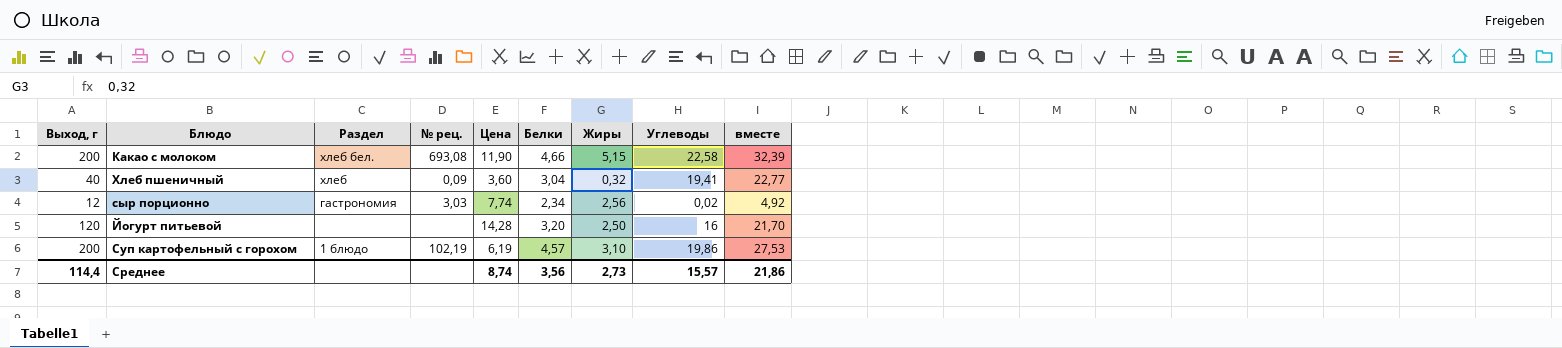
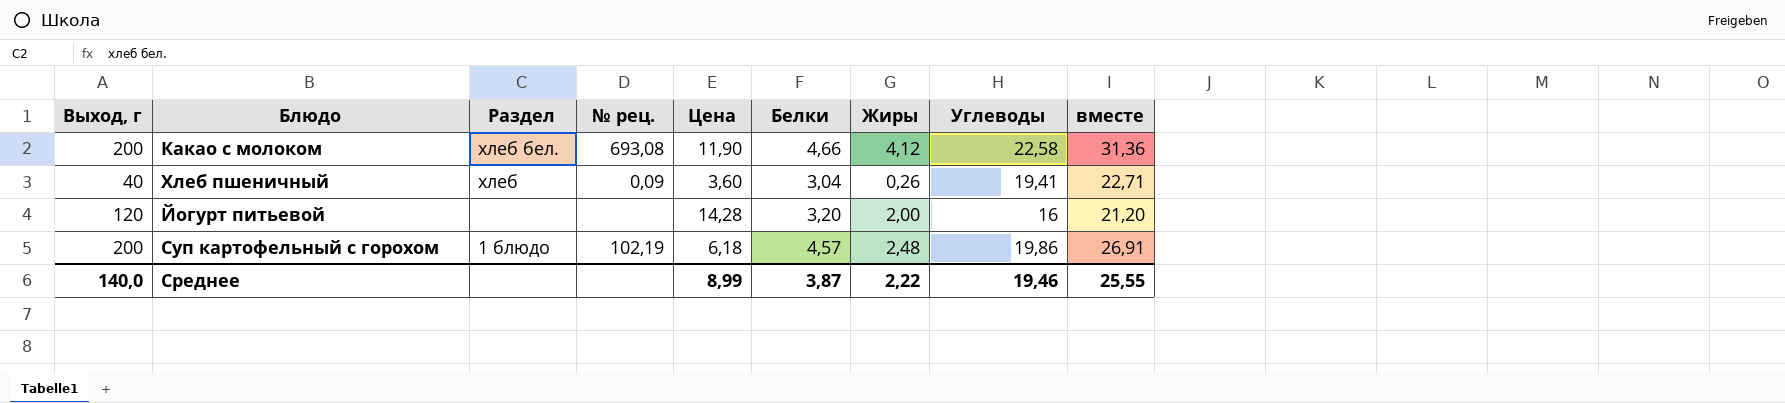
row сыр порционно: 12 | гастрономия | 3,03 | 7,74 | 2,34 | 2,56 | 0,02 | 4,92 -> none
Какао с молоком | Жиры: 5,15 -> 4,12
Какао с молоком | вместе: 32,39 -> 31,36
Хлеб пшеничный | Жиры: 0,32 -> 0,26
Хлеб пшеничный | вместе: 22,77 -> 22,71
Йогурт питьевой | Жиры: 2,50 -> 2,00
Йогурт питьевой | вместе: 21,70 -> 21,20
Суп картофельный с горохом | Цена: 6,19 -> 6,18
Суп картофельный с горохом | Жиры: 3,10 -> 2,48
Суп картофельный с горохом | вместе: 27,53 -> 26,91
Среднее | Выход, г: 114,4 -> 140,0
Среднее | Цена: 8,74 -> 8,99
Среднее | Белки: 3,56 -> 3,87
Среднее | Жиры: 2,73 -> 2,22
Среднее | Углеводы: 15,57 -> 19,46
Среднее | вместе: 21,86 -> 25,55

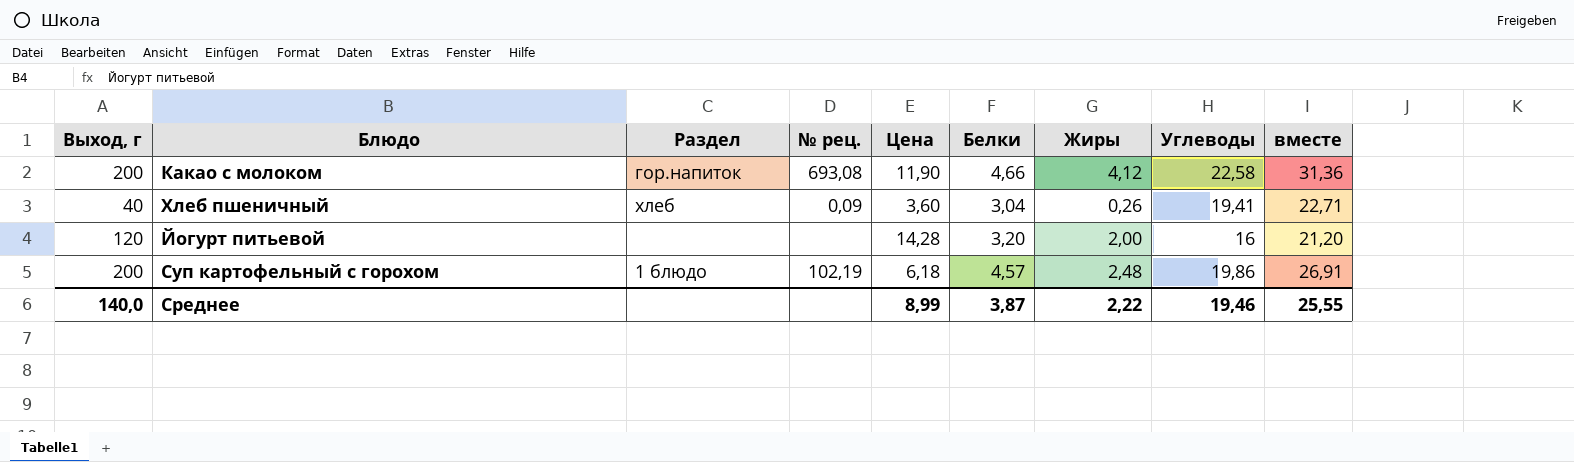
Какао с молоком | Раздел: хлеб бел. -> гор.напиток

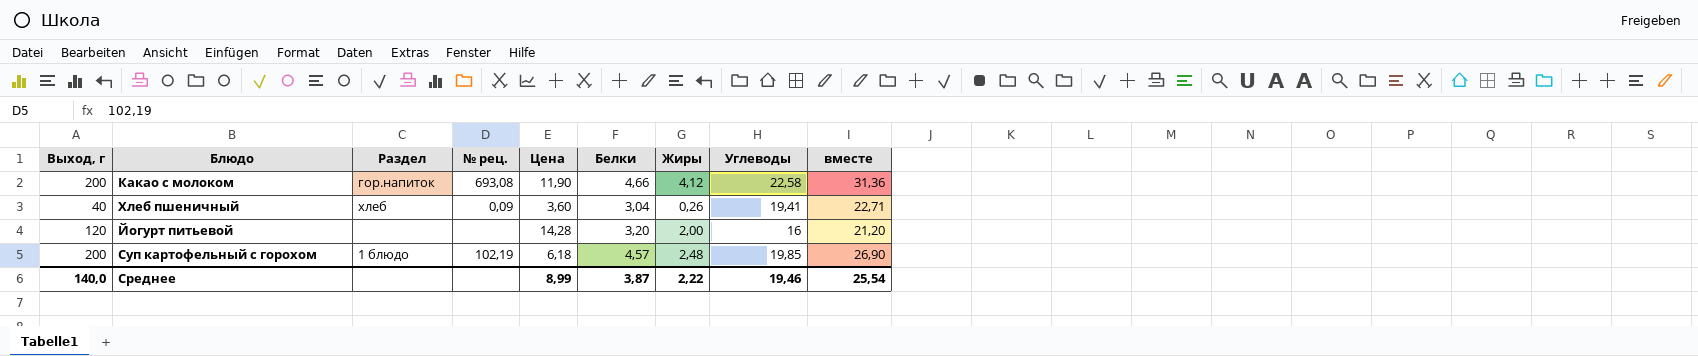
Суп картофельный с горохом | Углеводы: 19,86 -> 19,85
Суп картофельный с горохом | вместе: 26,91 -> 26,90
Среднее | вместе: 25,55 -> 25,54

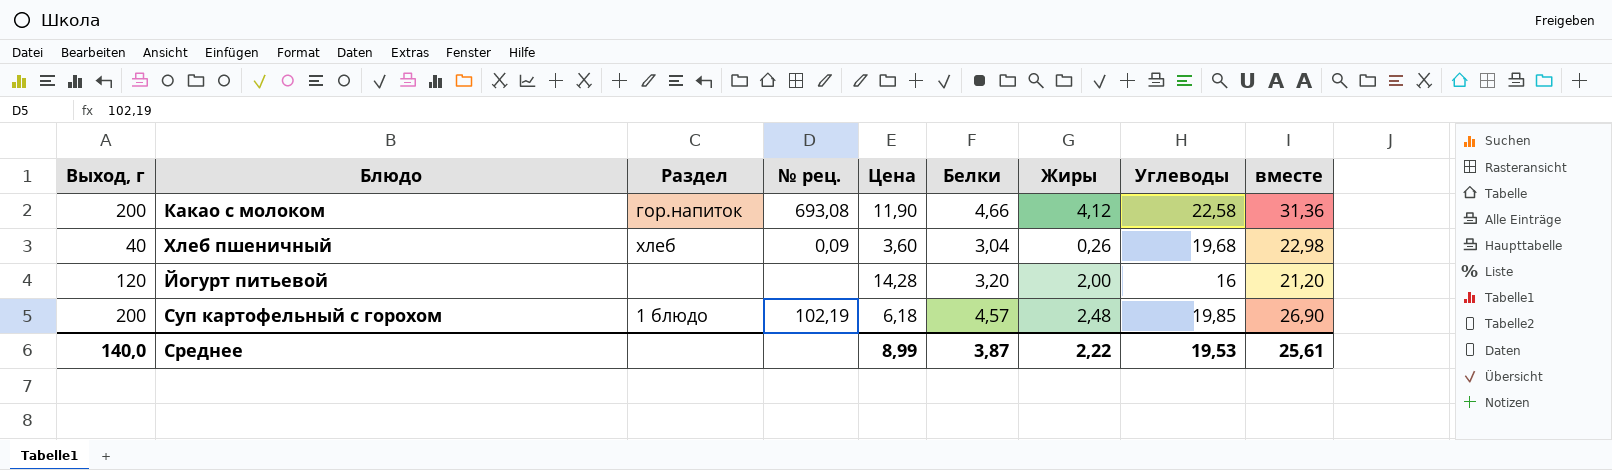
Хлеб пшеничный | Углеводы: 19,41 -> 19,68
Хлеб пшеничный | вместе: 22,71 -> 22,98
Среднее | Углеводы: 19,46 -> 19,53
Среднее | вместе: 25,54 -> 25,61

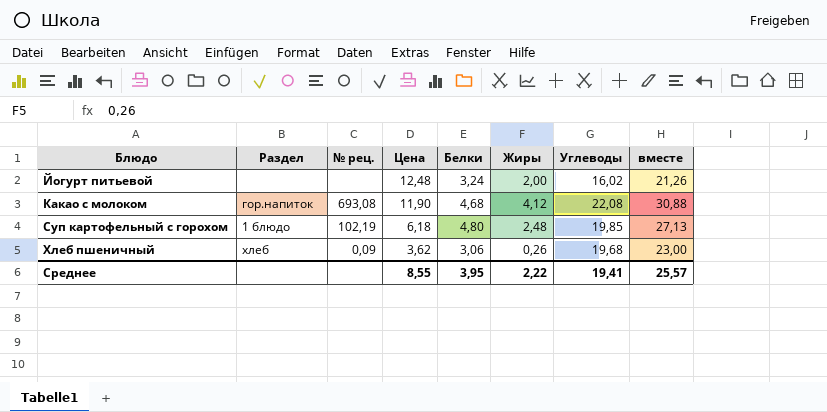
row order: none -> Блюдо ascending
column Выход, г | position: 1 -> none
Йогурт питьевой | Цена: 14,28 -> 12,48
Йогурт питьевой | Белки: 3,20 -> 3,24
Йогурт питьевой | Углеводы: 16 -> 16,02
Йогурт питьевой | вместе: 21,20 -> 21,26
Какао с молоком | Белки: 4,66 -> 4,68
Какао с молоком | Углеводы: 22,58 -> 22,08
Какао с молоком | вместе: 31,36 -> 30,88
Суп картофельный с горохом | Белки: 4,57 -> 4,80
Суп картофельный с горохом | вместе: 26,90 -> 27,13
Хлеб пшеничный | Цена: 3,60 -> 3,62
Хлеб пшеничный | Белки: 3,04 -> 3,06
Хлеб пшеничный | вместе: 22,98 -> 23,00
Среднее | Цена: 8,99 -> 8,55
Среднее | Белки: 3,87 -> 3,95
Среднее | Углеводы: 19,53 -> 19,41
Среднее | вместе: 25,61 -> 25,57

